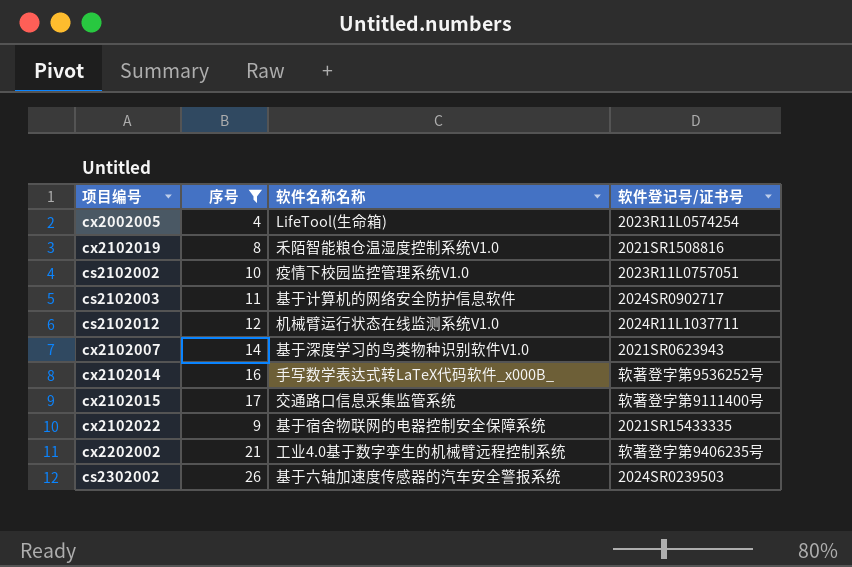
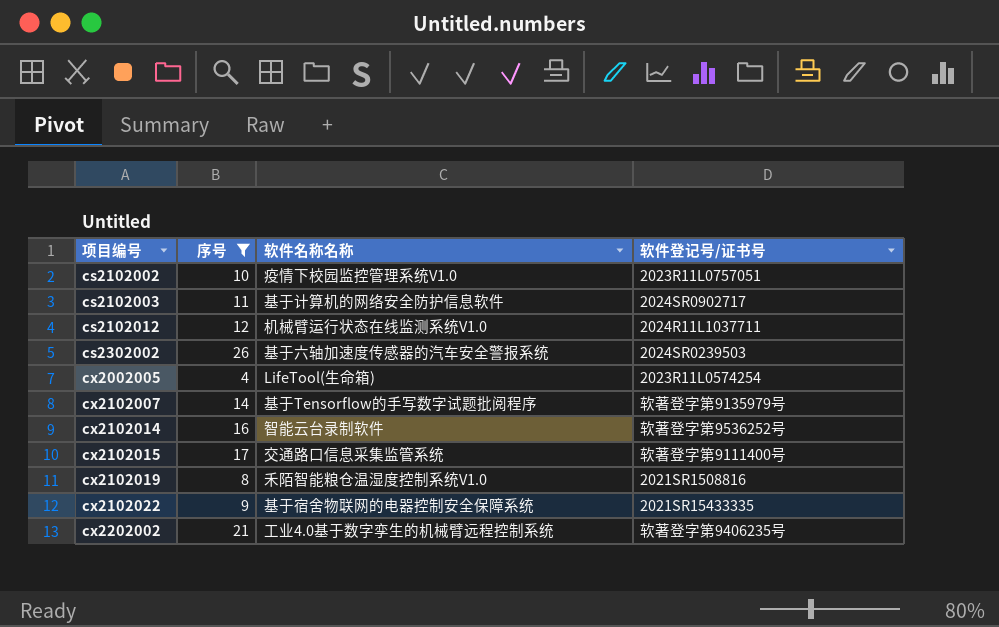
row order: none -> 项目编号 ascending
cx2102007 | 软件名称名称: 基于深度学习的鸟类物种识别软件V1.0 -> 基于Tensorflow的手写数字试题批阅程序
cx2102007 | 软件登记号/证书号: 2021SR0623943 -> 软著登字第9135979号
cx2102014 | 软件名称名称: 手写数学表达式转LaTeX代码软件_x000B_ -> 智能云台录制软件

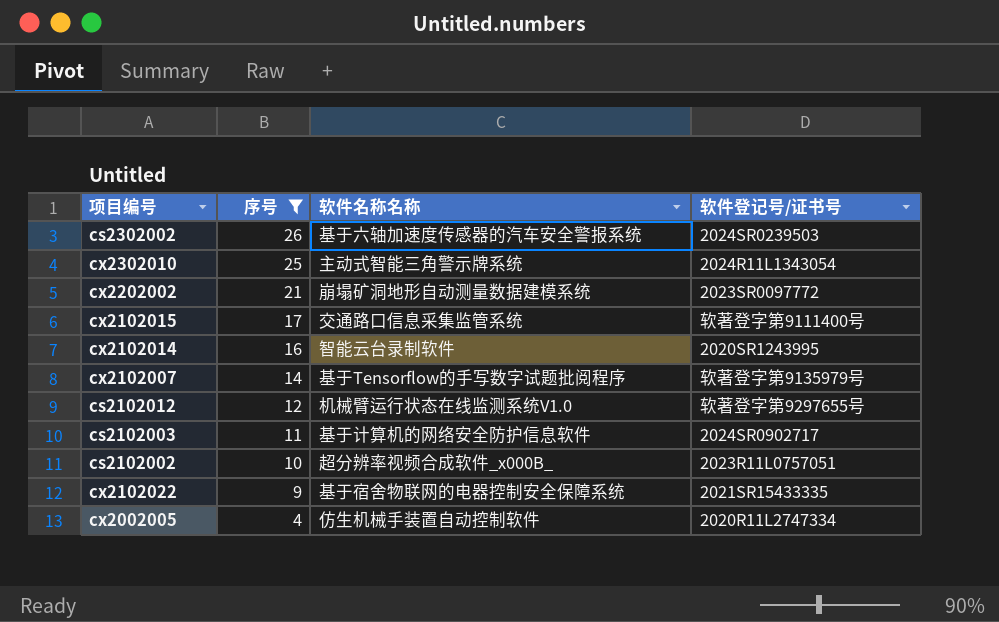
row order: 项目编号 ascending -> 序号 descending
row cx2102019: 8 | 禾陌智能粮仓温湿度控制系统V1.0 | 2021SR1508816 -> none
row cx2302010: none -> 25 | 主动式智能三角警示牌系统 | 2024R11L1343054
cx2202002 | 软件名称名称: 工业4.0基于数字孪生的机械臂远程控制系统 -> 崩塌矿洞地形自动测量数据建模系统
cx2202002 | 软件登记号/证书号: 软著登字第9406235号 -> 2023SR0097772
cx2102014 | 软件登记号/证书号: 软著登字第9536252号 -> 2020SR1243995
cs2102012 | 软件登记号/证书号: 2024R11L1037711 -> 软著登字第9297655号
cs2102002 | 软件名称名称: 疫情下校园监控管理系统V1.0 -> 超分辨率视频合成软件_x000B_
cx2002005 | 软件名称名称: LifeTool(生命箱) -> 仿生机械手装置自动控制软件
cx2002005 | 软件登记号/证书号: 2023R11L0574254 -> 2020R11L2747334

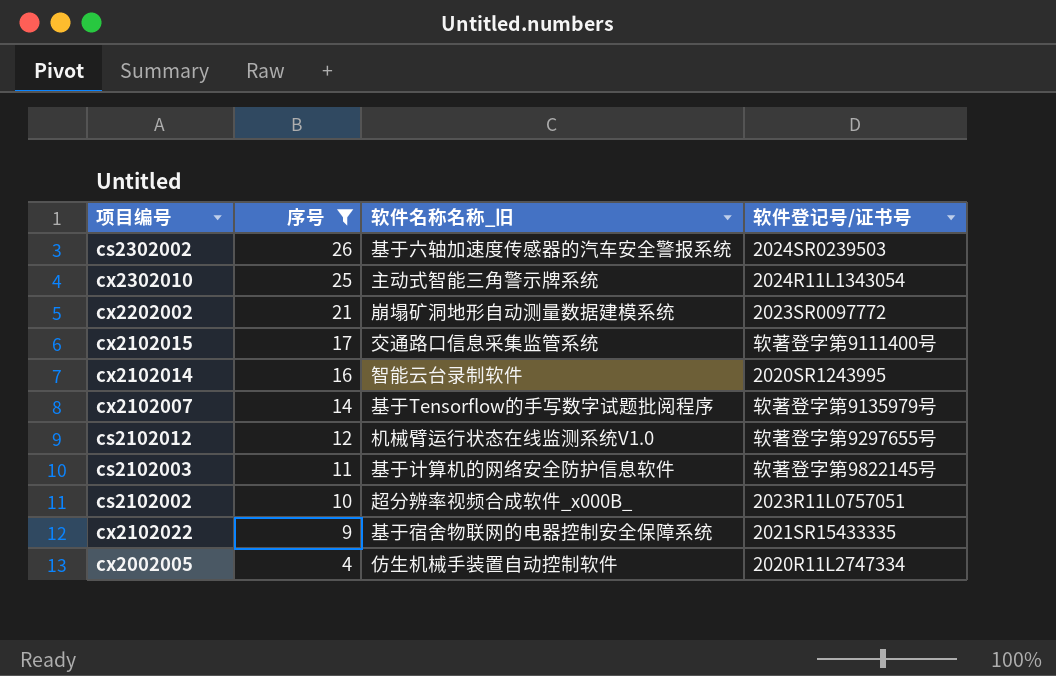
column name: 软件名称名称 -> 软件名称名称_旧
cs2102003 | 软件登记号/证书号: 2024SR0902717 -> 软著登字第9822145号

